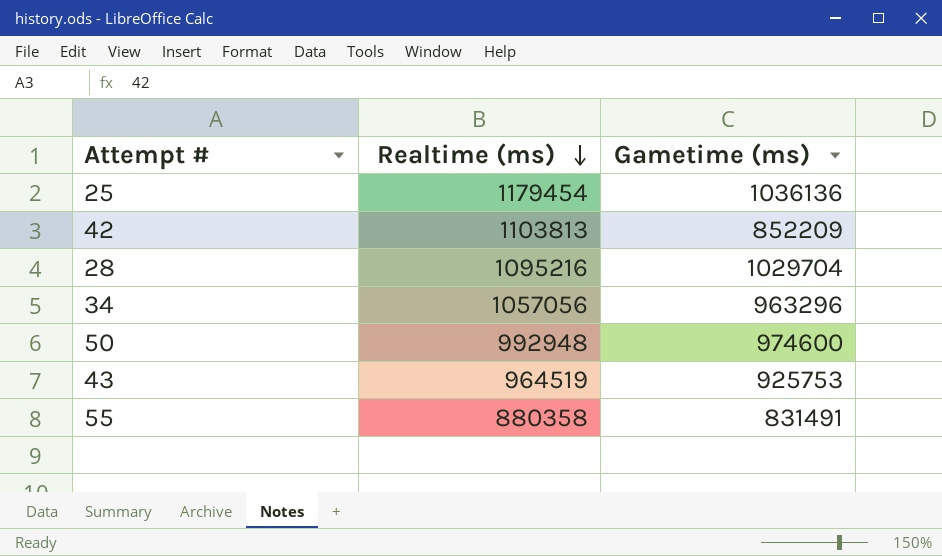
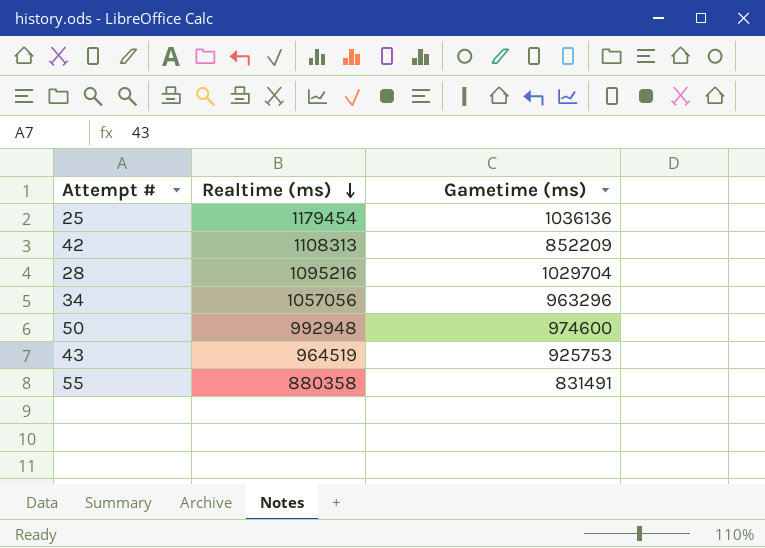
42 | Realtime (ms): 1103813 -> 1108313

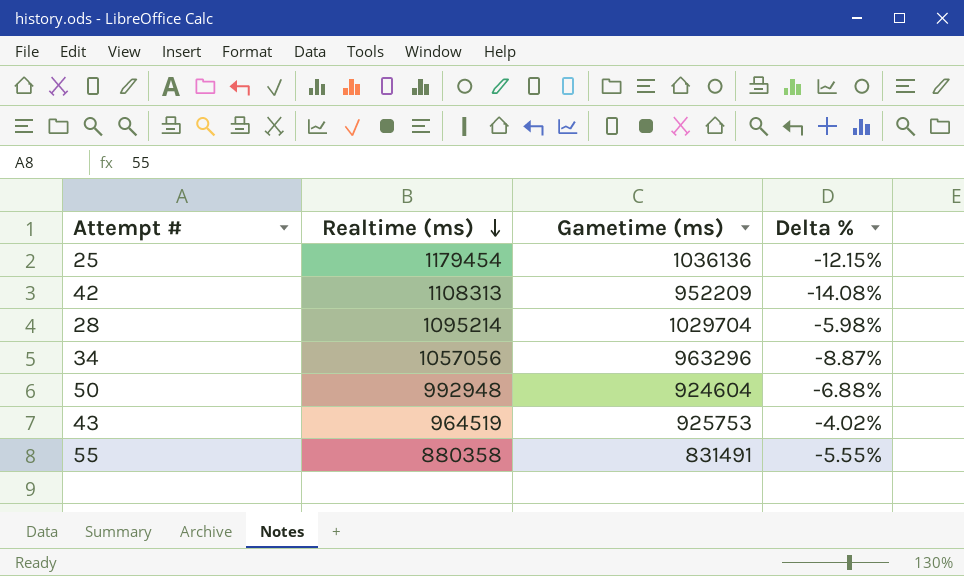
column Delta % | formula: none -> ([Gametime (ms)] - [Realtime (ms)]) / [Realtime (ms)]
42 | Gametime (ms): 852209 -> 952209
28 | Realtime (ms): 1095216 -> 1095214
50 | Gametime (ms): 974600 -> 924604

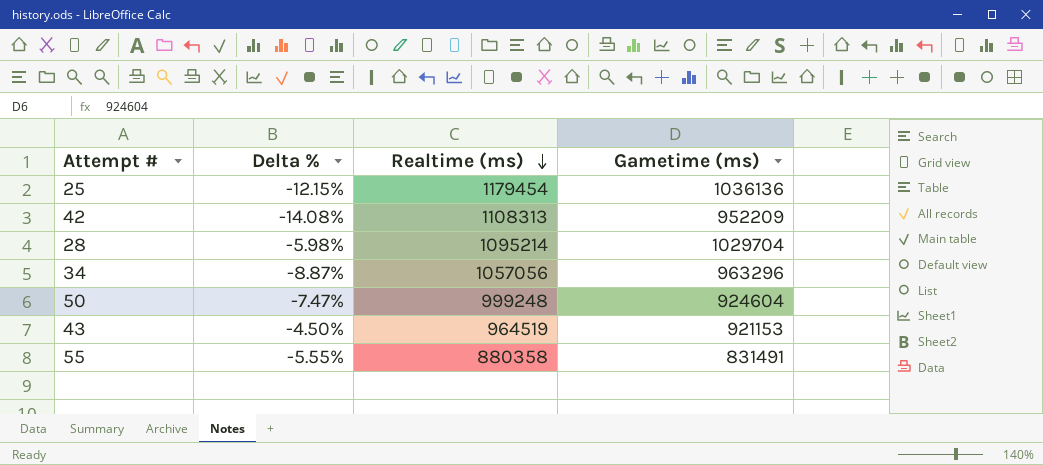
column Delta % | position: 4 -> 2
50 | Delta %: -6.88% -> -7.47%
50 | Realtime (ms): 992948 -> 999248
43 | Delta %: -4.02% -> -4.50%
43 | Gametime (ms): 925753 -> 921153

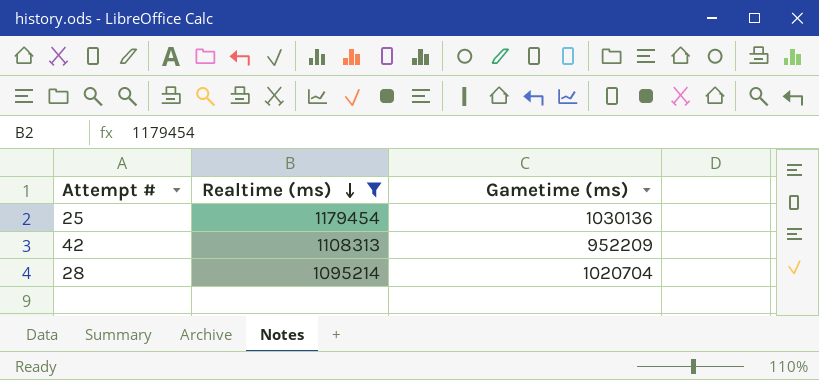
filter: none -> Realtime (ms) >= 1095214
column Delta % | formula: ([Gametime (ms)] - [Realtime (ms)]) / [Realtime (ms)] -> none
25 | Gametime (ms): 1036136 -> 1030136
28 | Gametime (ms): 1029704 -> 1020704

